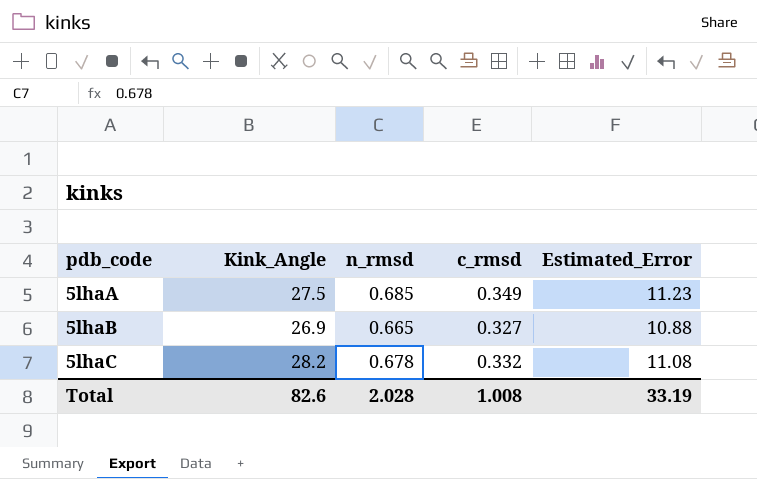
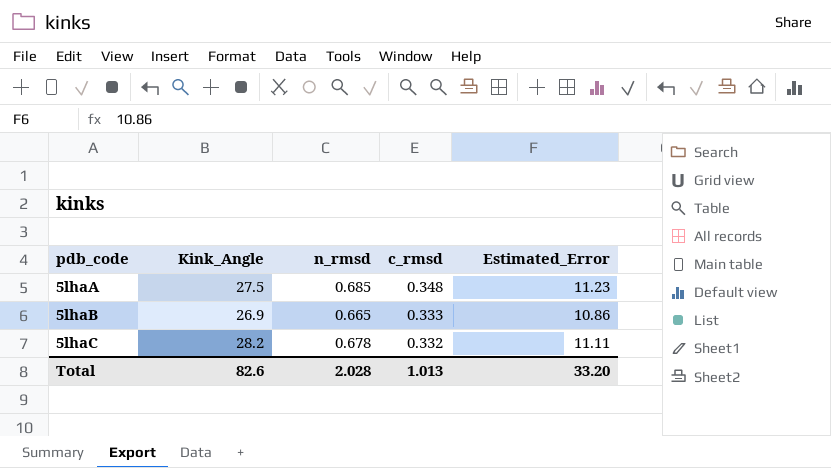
5lhaA | c_rmsd: 0.349 -> 0.348
5lhaB | c_rmsd: 0.327 -> 0.333
5lhaB | Estimated_Error: 10.88 -> 10.86
5lhaC | Estimated_Error: 11.08 -> 11.11
Total | c_rmsd: 1.008 -> 1.013
Total | Estimated_Error: 33.19 -> 33.20

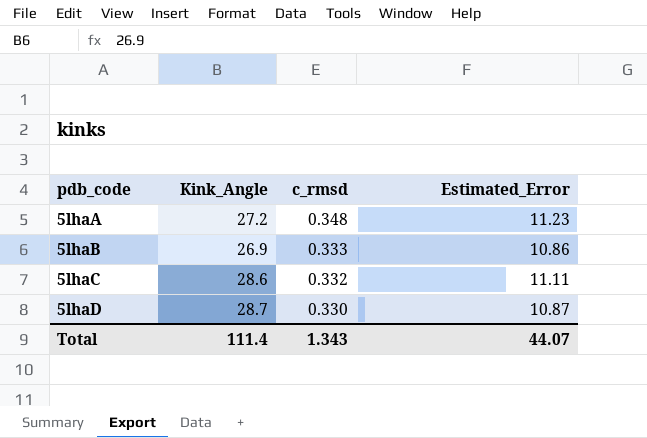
column n_rmsd | position: 3 -> none
5lhaA | Kink_Angle: 27.5 -> 27.2
5lhaC | Kink_Angle: 28.2 -> 28.6
row 5lhaD: none -> 28.7 | 0.330 | 10.87
Total | Kink_Angle: 82.6 -> 111.4
Total | c_rmsd: 1.013 -> 1.343
Total | Estimated_Error: 33.20 -> 44.07

